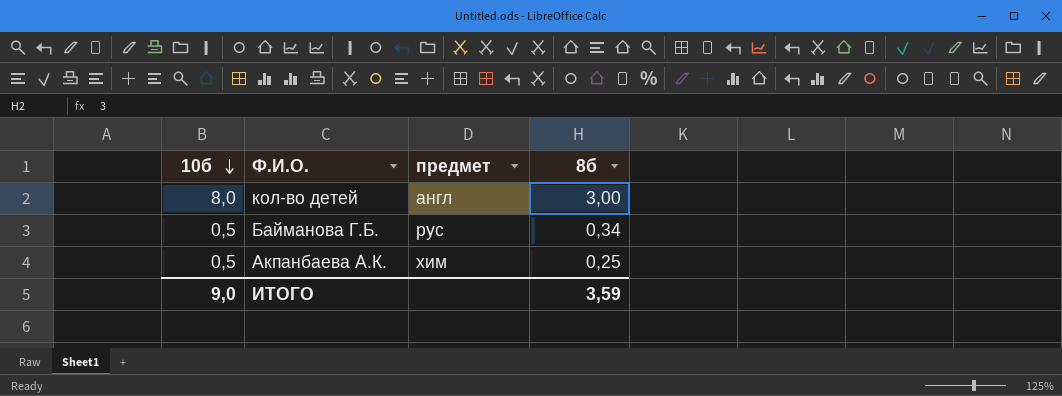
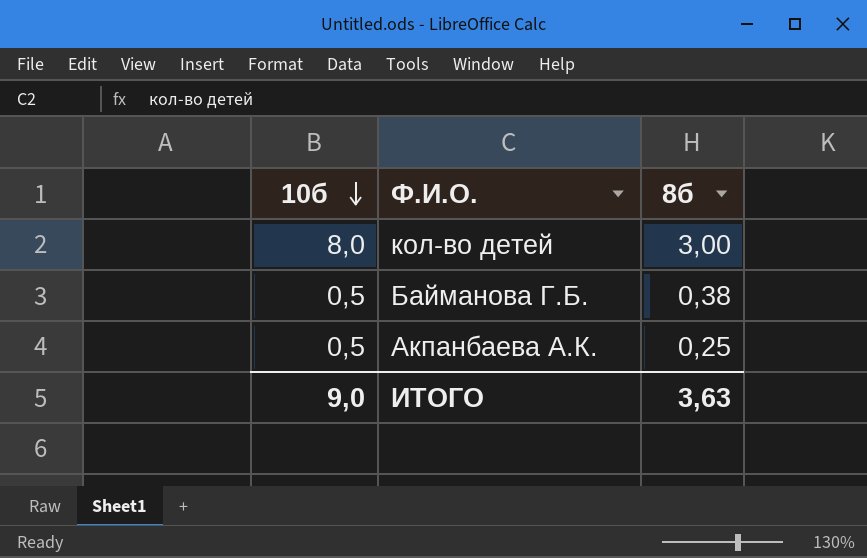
column предмет | position: 3 -> none
Байманова Г.Б. | 8б: 0,34 -> 0,38
ИТОГО | 8б: 3,59 -> 3,63

